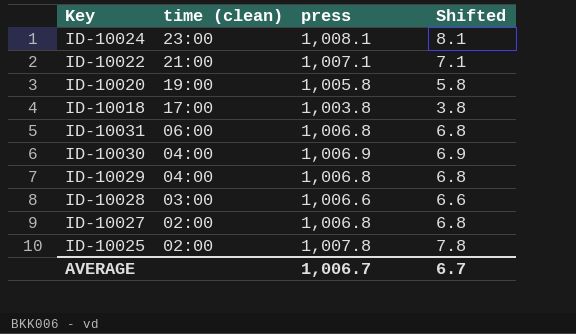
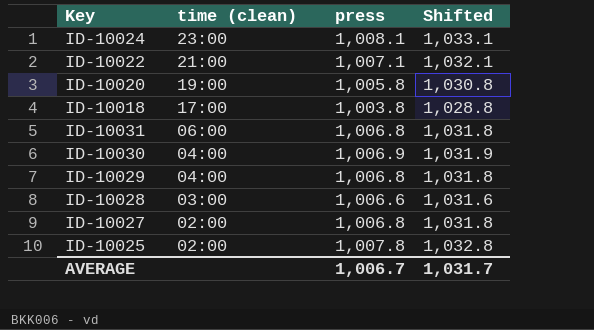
column Shifted | formula: [press] - 1000 -> [press] + 25
AVERAGE | Shifted: 6.7 -> 1,031.7

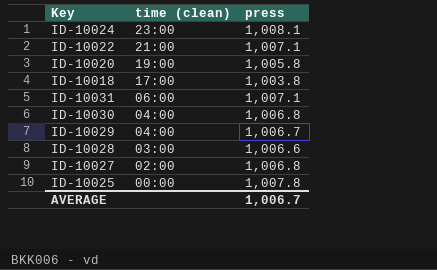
column Shifted | formula: [press] + 25 -> none
ID-10031 | press: 1,006.8 -> 1,007.1
ID-10030 | press: 1,006.9 -> 1,006.8
ID-10029 | press: 1,006.8 -> 1,006.7
ID-10025 | time (clean): 02:00 -> 00:00

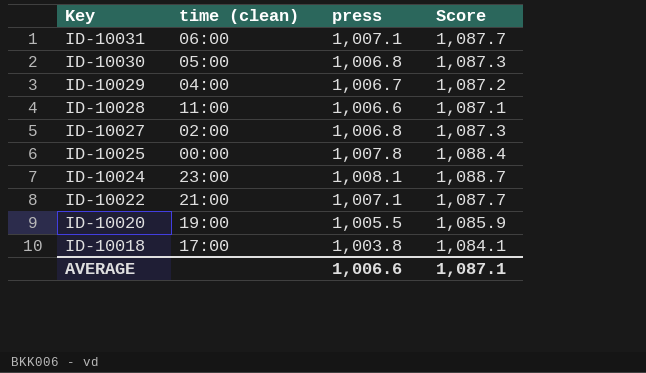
row order: time (clean) descending -> Key descending
column Score | formula: none -> [press] * 1.08
ID-10030 | time (clean): 04:00 -> 05:00
ID-10028 | time (clean): 03:00 -> 11:00
ID-10020 | press: 1,005.8 -> 1,005.5
AVERAGE | press: 1,006.7 -> 1,006.6

